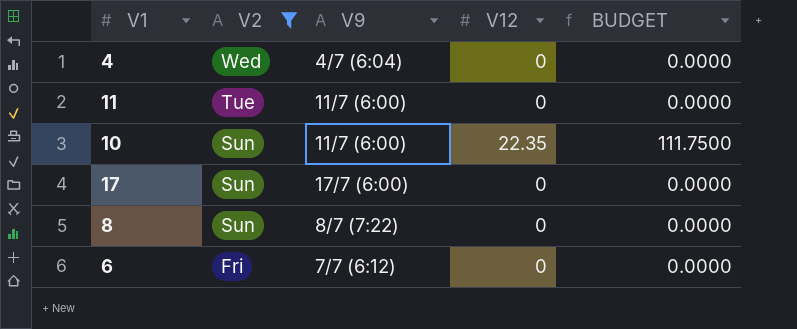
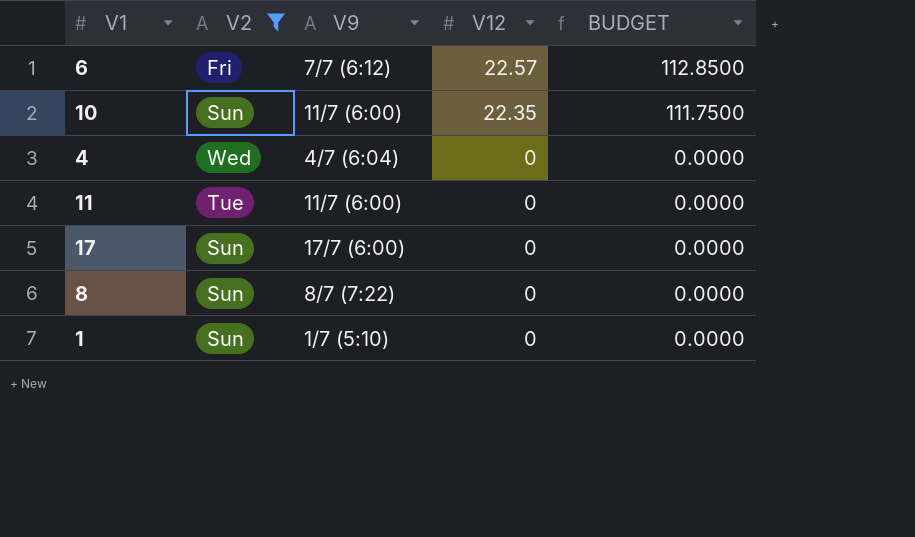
row order: V2 descending -> V12 descending
6 | V12: 0 -> 22.57
6 | BUDGET: 0.0000 -> 112.8500
row 1: none -> Sun | 1/7 (5:10) | 0 | 0.0000

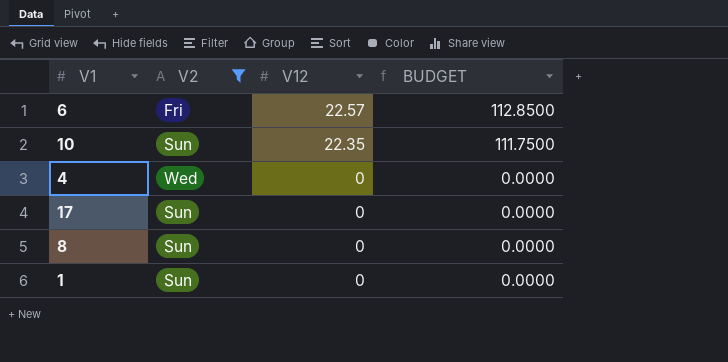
column V9 | position: 3 -> none
row 11: Tue | 11/7 (6:00) | 0 | 0.0000 -> none

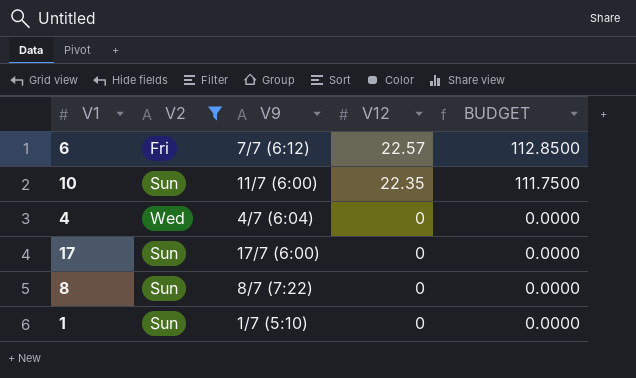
column V9 | position: none -> 3

